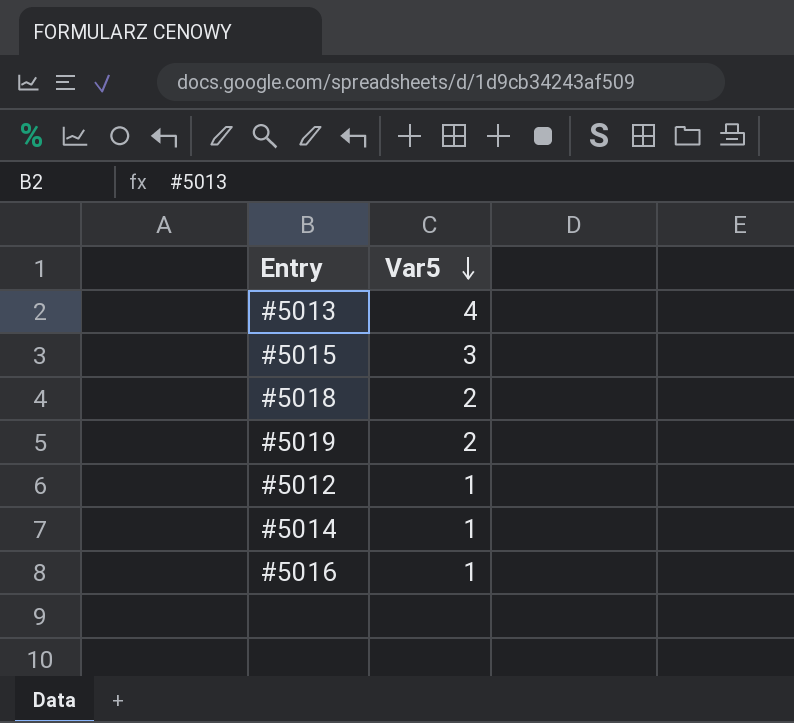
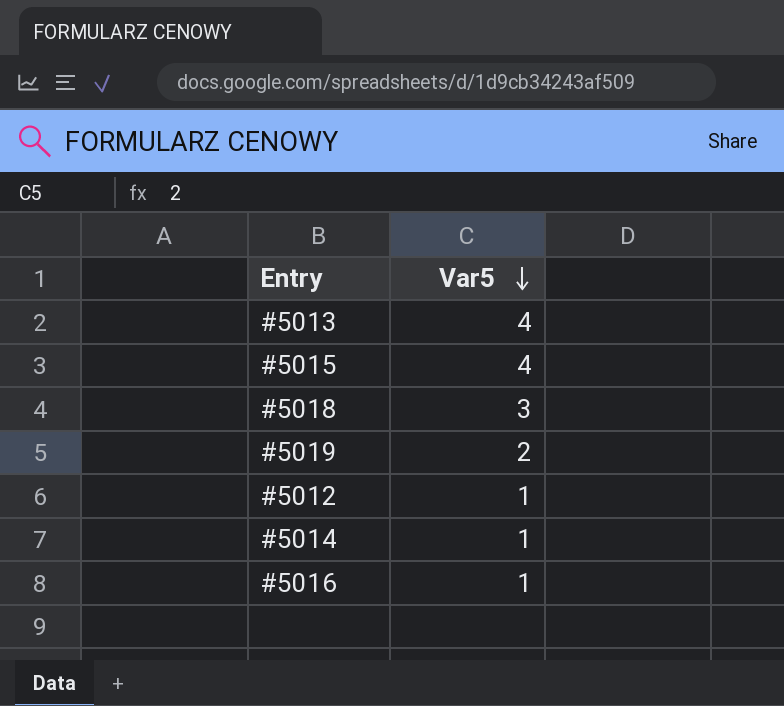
#5015 | Var5: 3 -> 4
#5018 | Var5: 2 -> 3

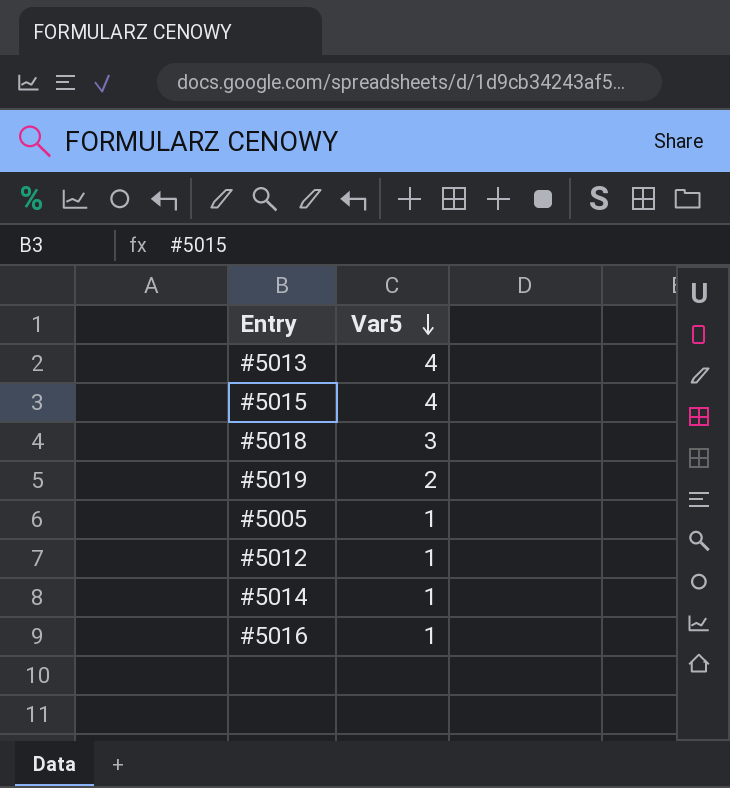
row #5005: none -> 1

